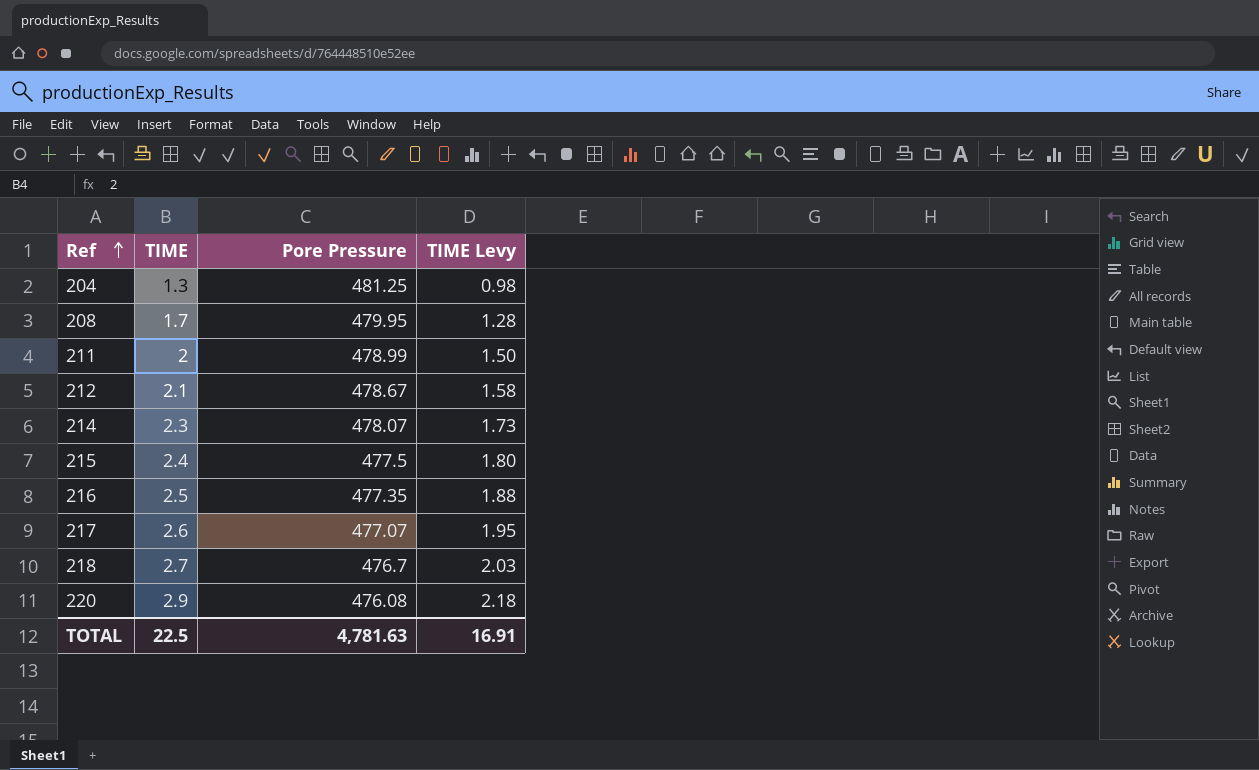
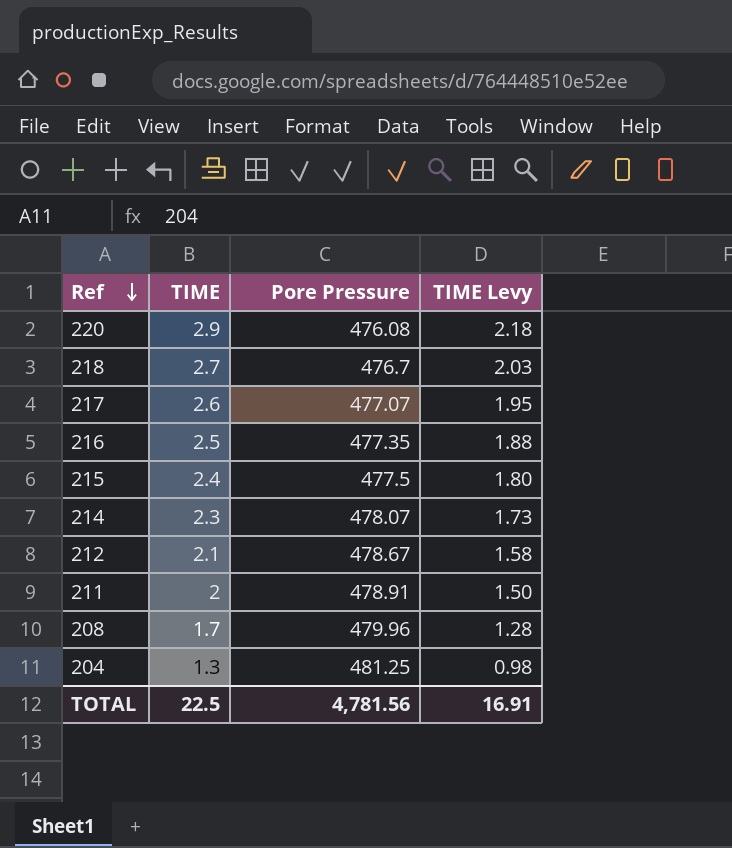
row order: Ref ascending -> Ref descending
211 | Pore Pressure: 478.99 -> 478.91
208 | Pore Pressure: 479.95 -> 479.96
TOTAL | Pore Pressure: 4,781.63 -> 4,781.56

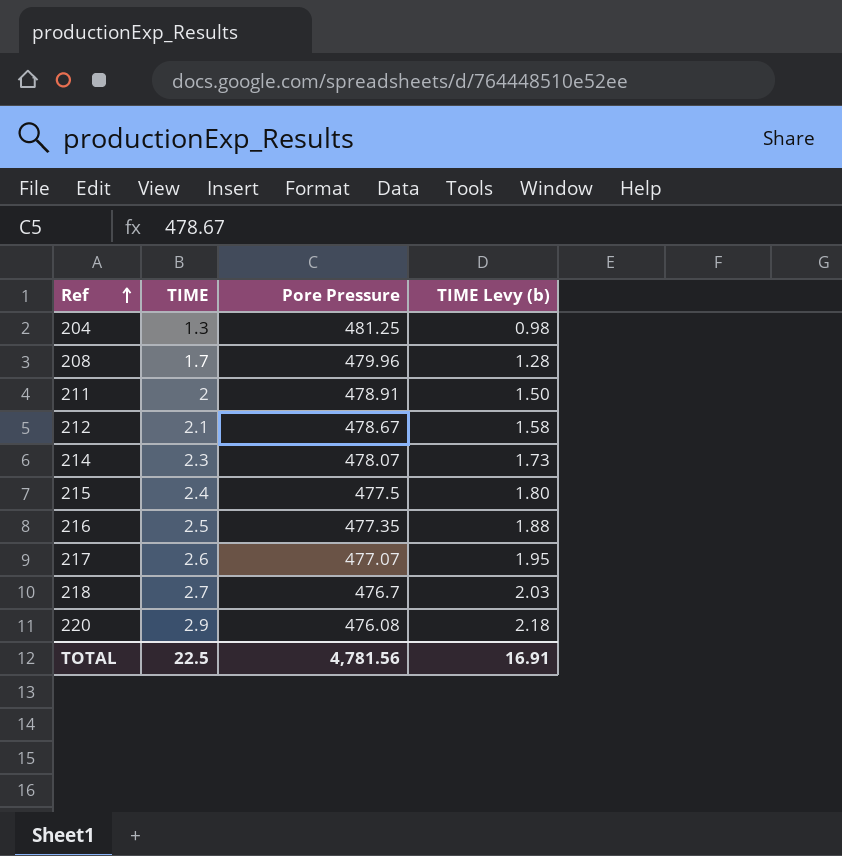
row order: Ref descending -> Ref ascending
column name: TIME Levy -> TIME Levy (b)

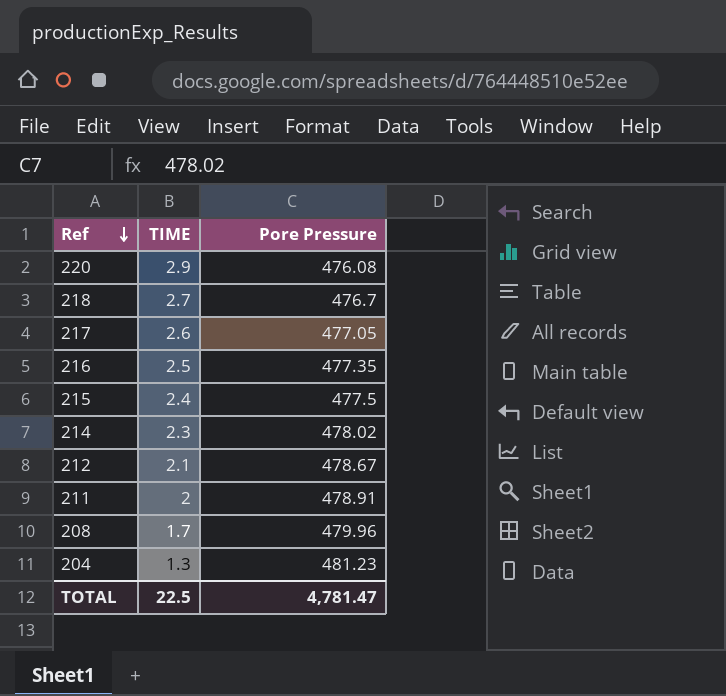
row order: Ref ascending -> Ref descending
column TIME Levy (b) | formula: [TIME] * 0.75 -> none
217 | Pore Pressure: 477.07 -> 477.05
214 | Pore Pressure: 478.07 -> 478.02
204 | Pore Pressure: 481.25 -> 481.23
TOTAL | Pore Pressure: 4,781.56 -> 4,781.47

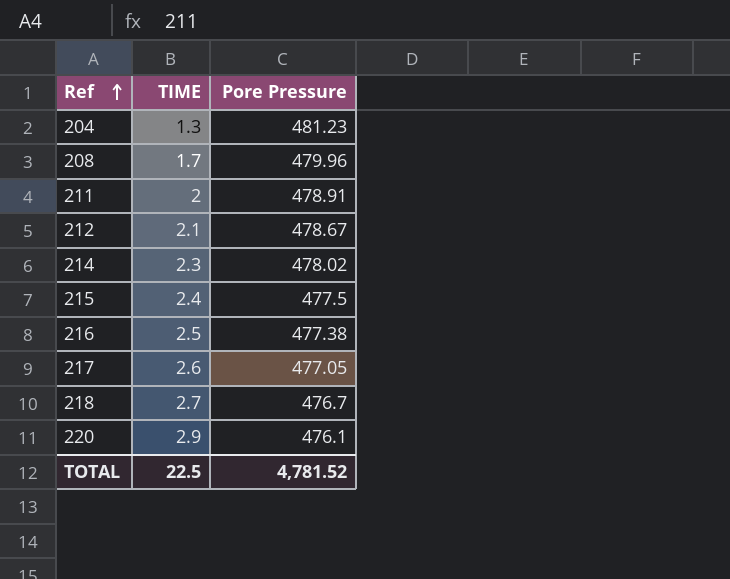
row order: Ref descending -> Ref ascending
216 | Pore Pressure: 477.35 -> 477.38
220 | Pore Pressure: 476.08 -> 476.1
TOTAL | Pore Pressure: 4,781.47 -> 4,781.52

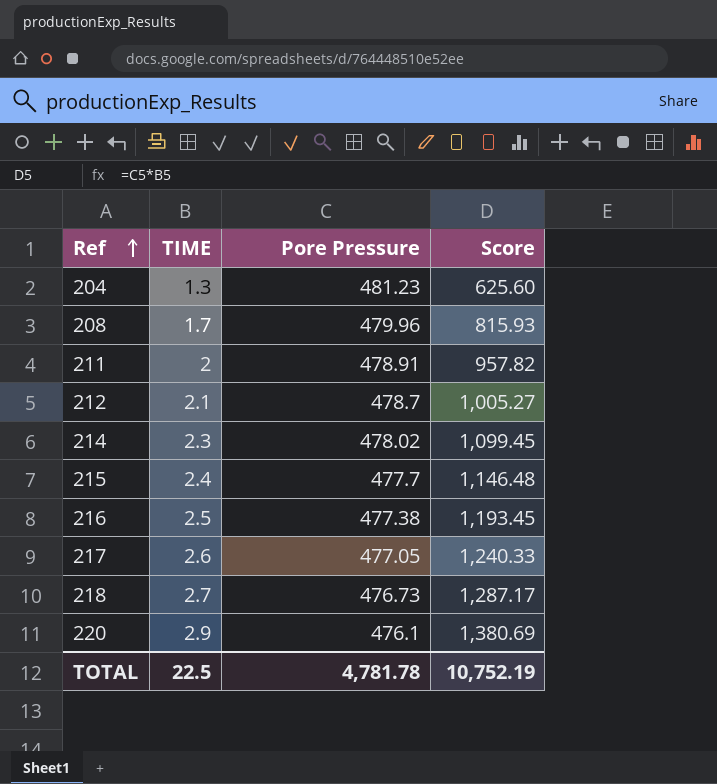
column Score | formula: none -> [TIME] * [Pore Pressure]
212 | Pore Pressure: 478.67 -> 478.7
215 | Pore Pressure: 477.5 -> 477.7
218 | Pore Pressure: 476.7 -> 476.73
TOTAL | Pore Pressure: 4,781.52 -> 4,781.78

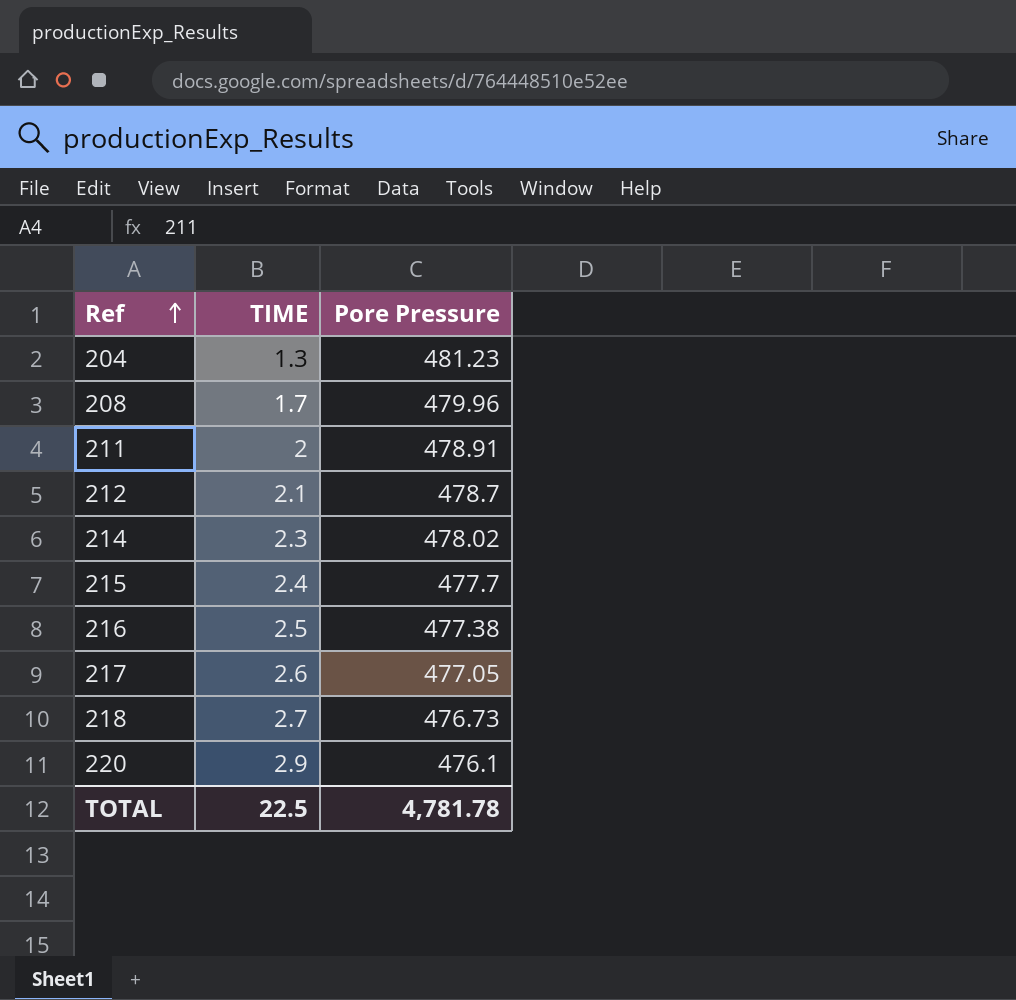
column Score | formula: [TIME] * [Pore Pressure] -> none

